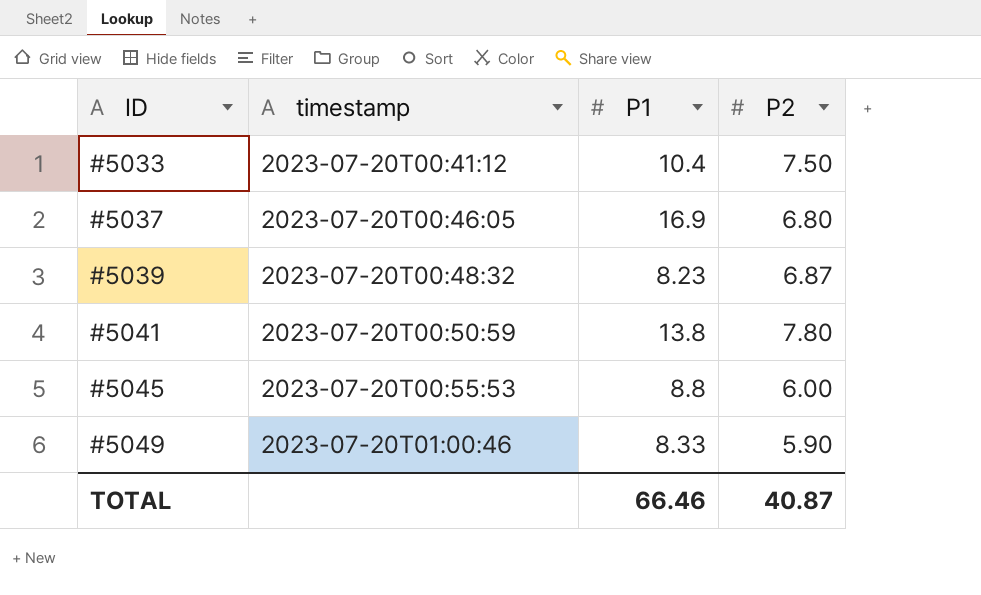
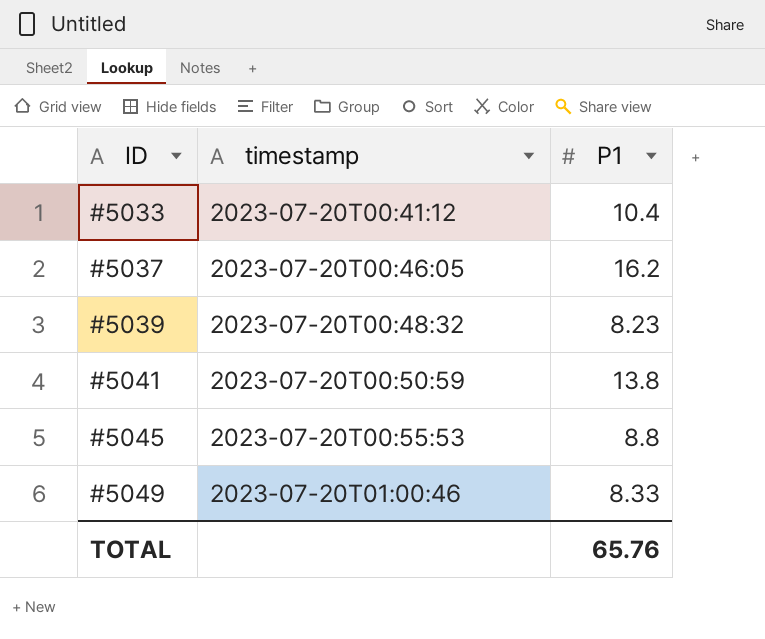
column P2 | position: 4 -> none
#5037 | P1: 16.9 -> 16.2
TOTAL | P1: 66.46 -> 65.76

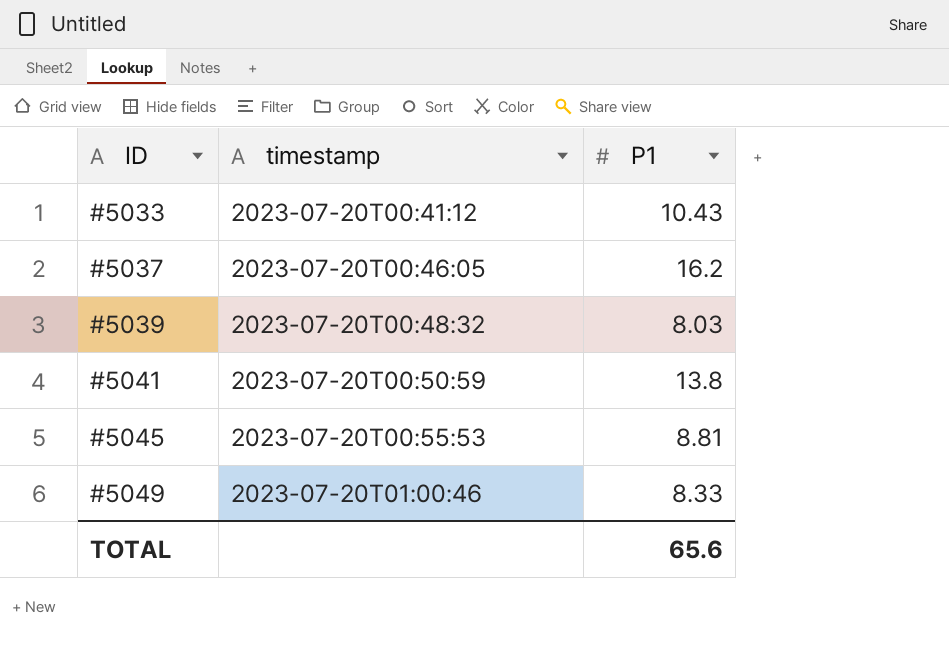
#5033 | P1: 10.4 -> 10.43
#5039 | P1: 8.23 -> 8.03
#5045 | P1: 8.8 -> 8.81
TOTAL | P1: 65.76 -> 65.6

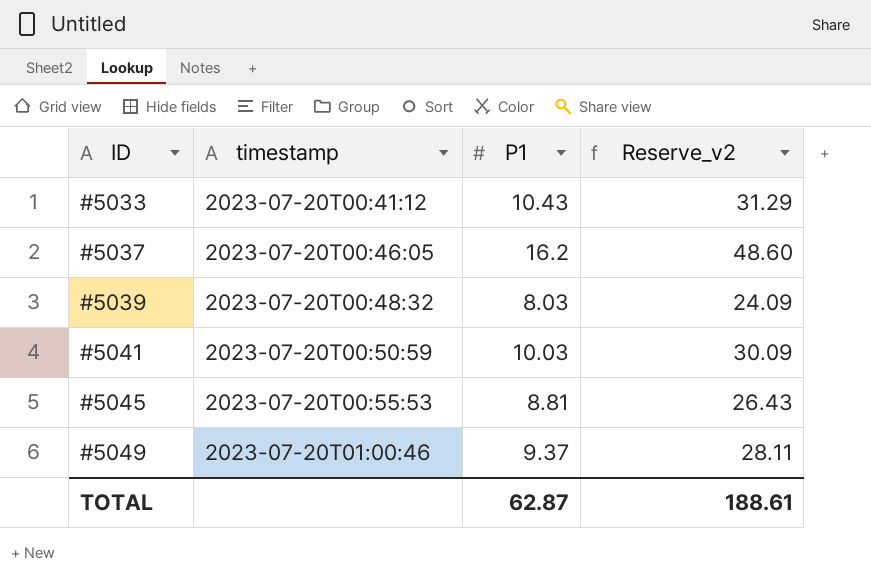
column Reserve_v2 | formula: none -> [P1] * 3
#5041 | P1: 13.8 -> 10.03
#5049 | P1: 8.33 -> 9.37
TOTAL | P1: 65.6 -> 62.87

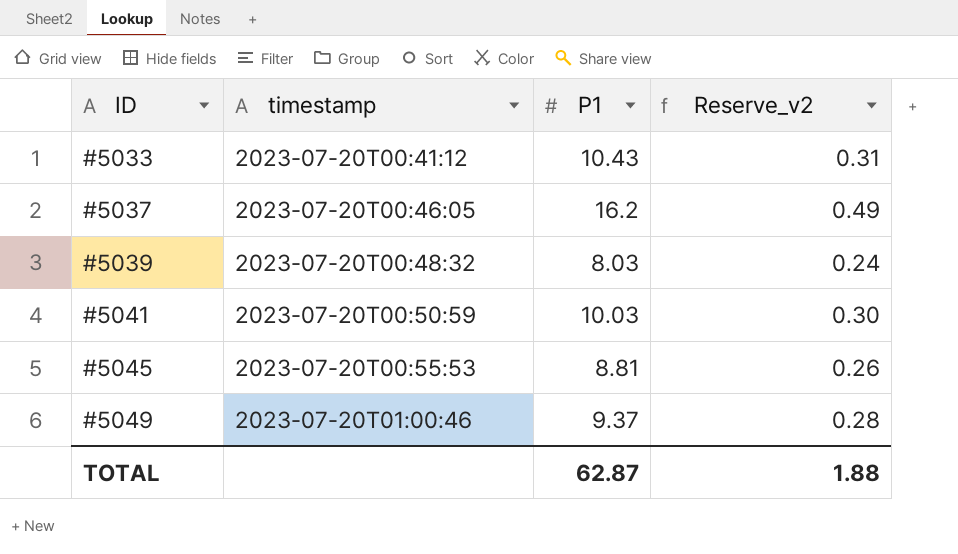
column Reserve_v2 | formula: [P1] * 3 -> [P1] * 0.03
TOTAL | Reserve_v2: 188.61 -> 1.88

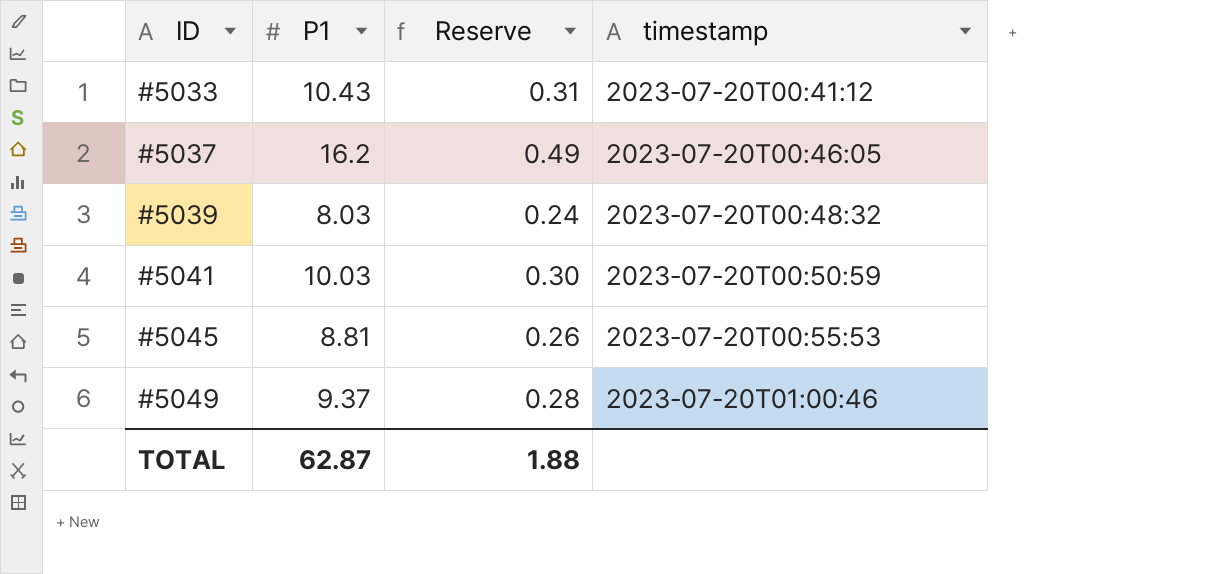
column name: Reserve_v2 -> Reserve
column timestamp | position: 2 -> 4

